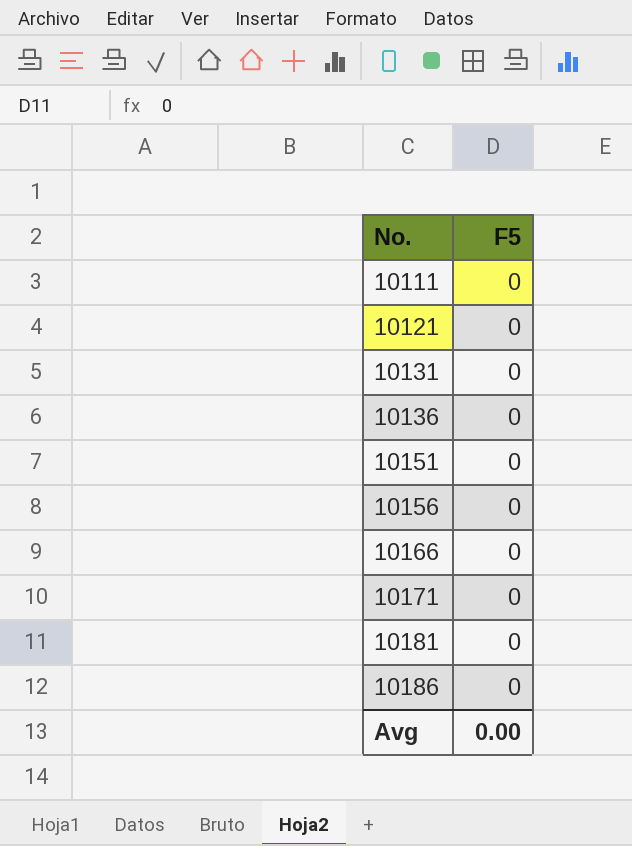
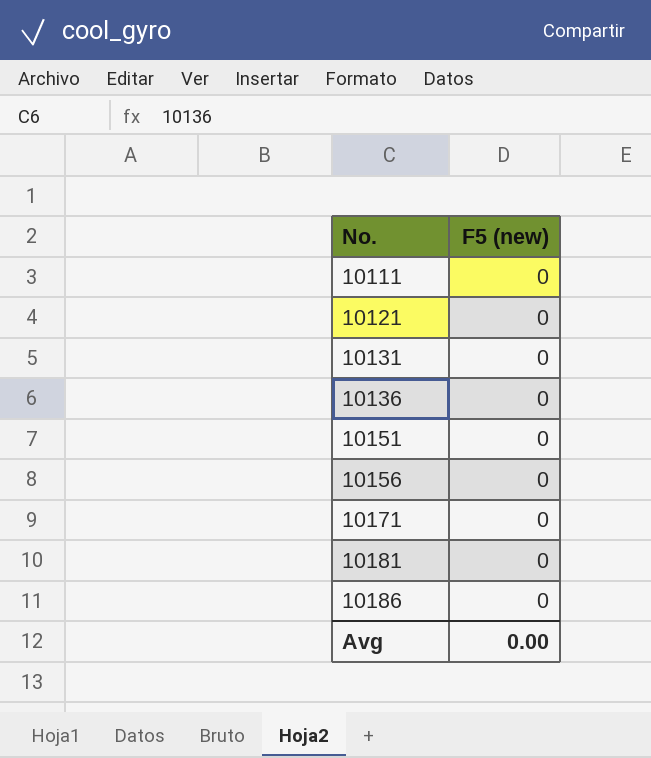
column name: F5 -> F5 (new)
row 10166: 0 -> none

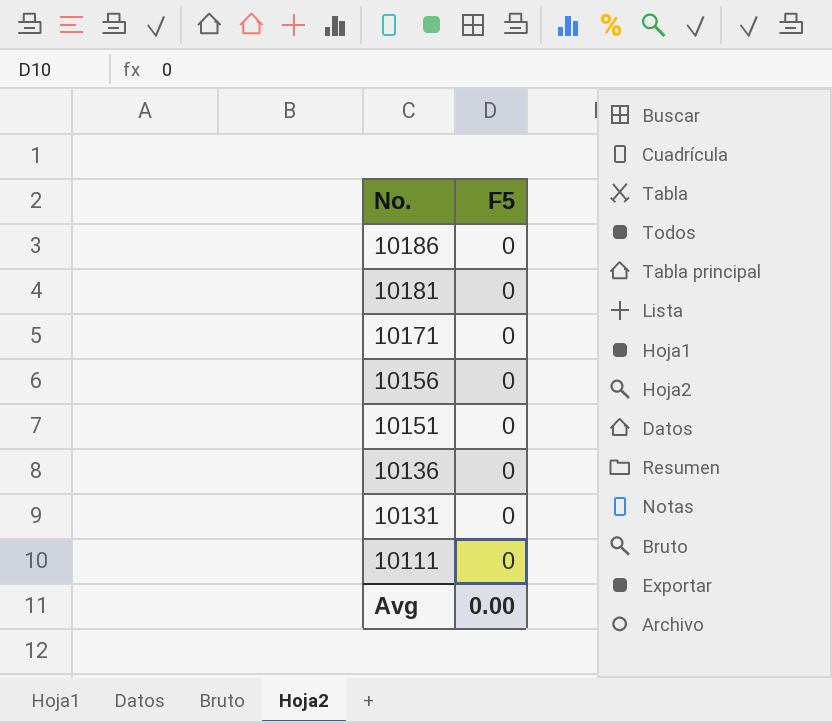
row order: No. ascending -> No. descending
column name: F5 (new) -> F5
row 10121: 0 -> none

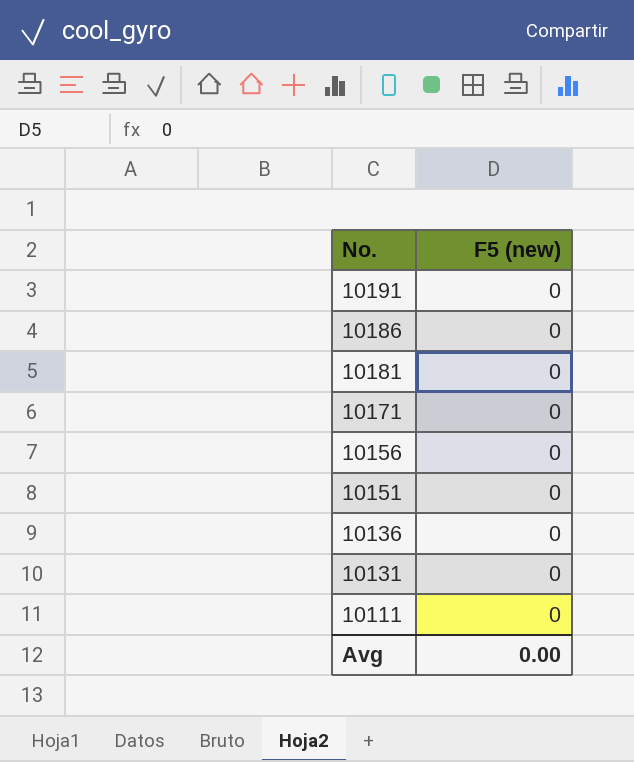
column name: F5 -> F5 (new)
row 10191: none -> 0

